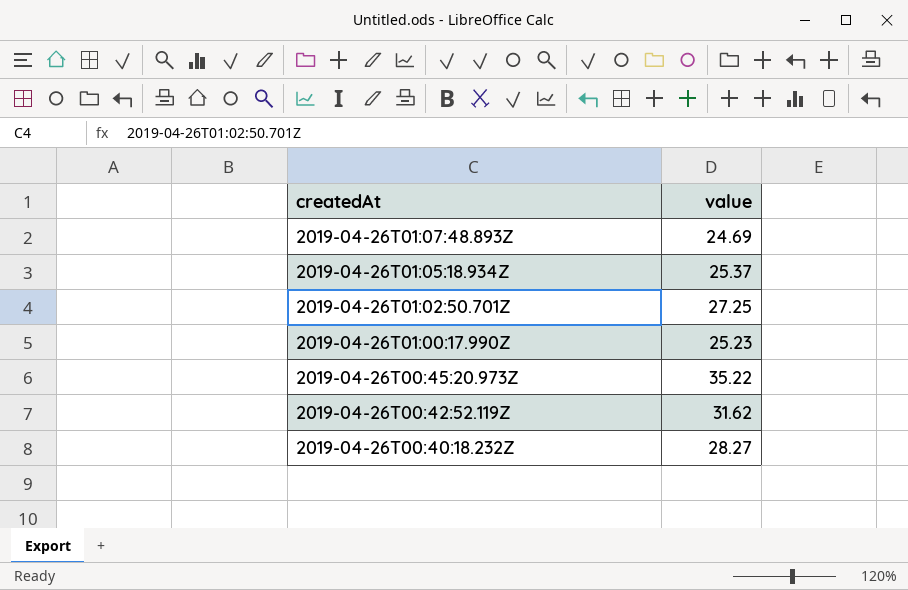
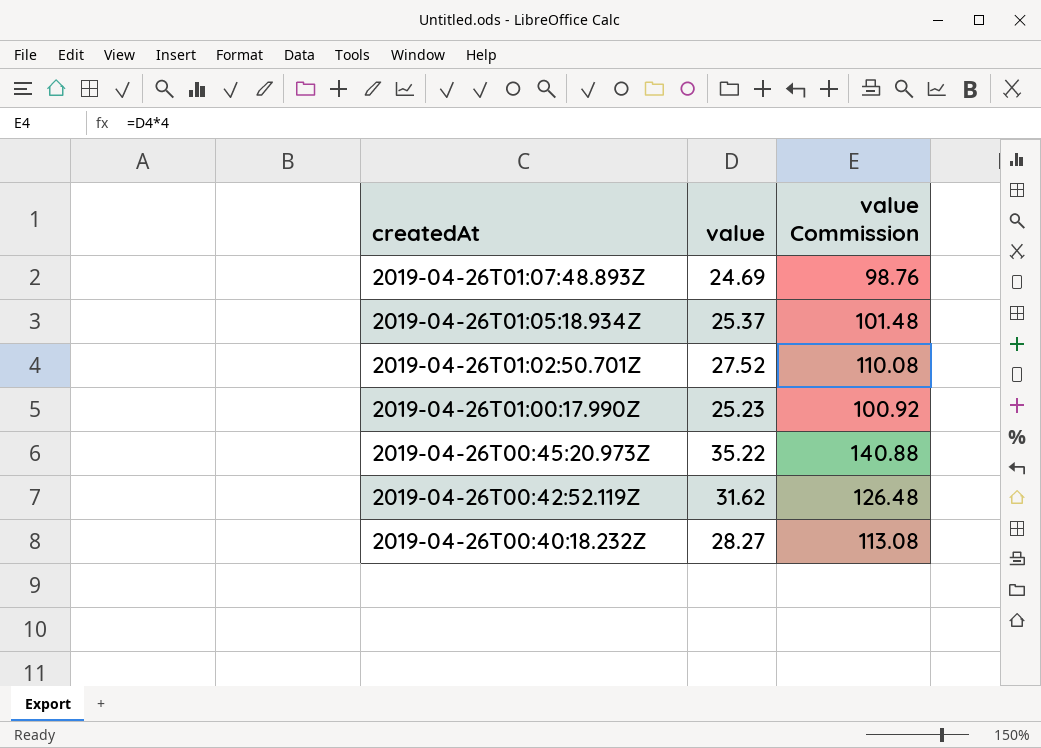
column value Commission | formula: none -> [value] * 4
2019-04-26T01:02:50.701Z | value: 27.25 -> 27.52

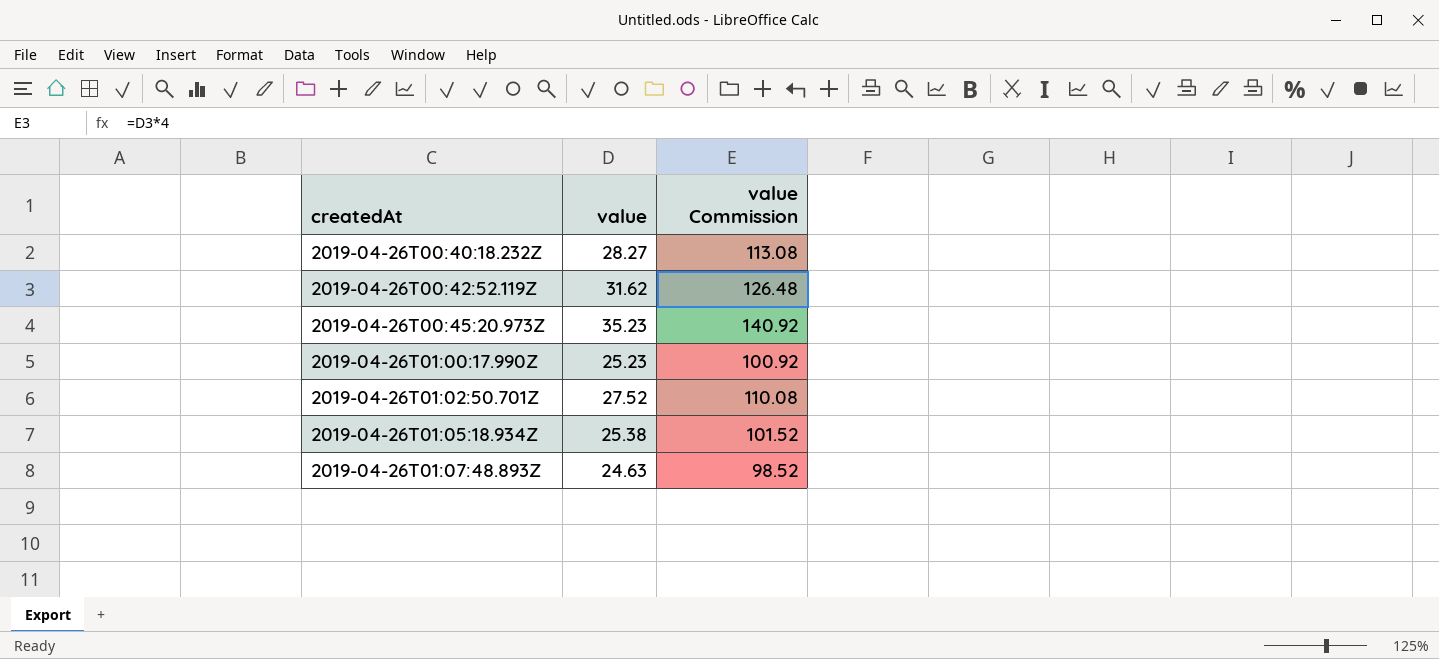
row order: createdAt descending -> createdAt ascending
2019-04-26T00:45:20.973Z | value: 35.22 -> 35.23
2019-04-26T00:45:20.973Z | value Commission: 140.88 -> 140.92
2019-04-26T01:05:18.934Z | value: 25.37 -> 25.38
2019-04-26T01:05:18.934Z | value Commission: 101.48 -> 101.52
2019-04-26T01:07:48.893Z | value: 24.69 -> 24.63
2019-04-26T01:07:48.893Z | value Commission: 98.76 -> 98.52

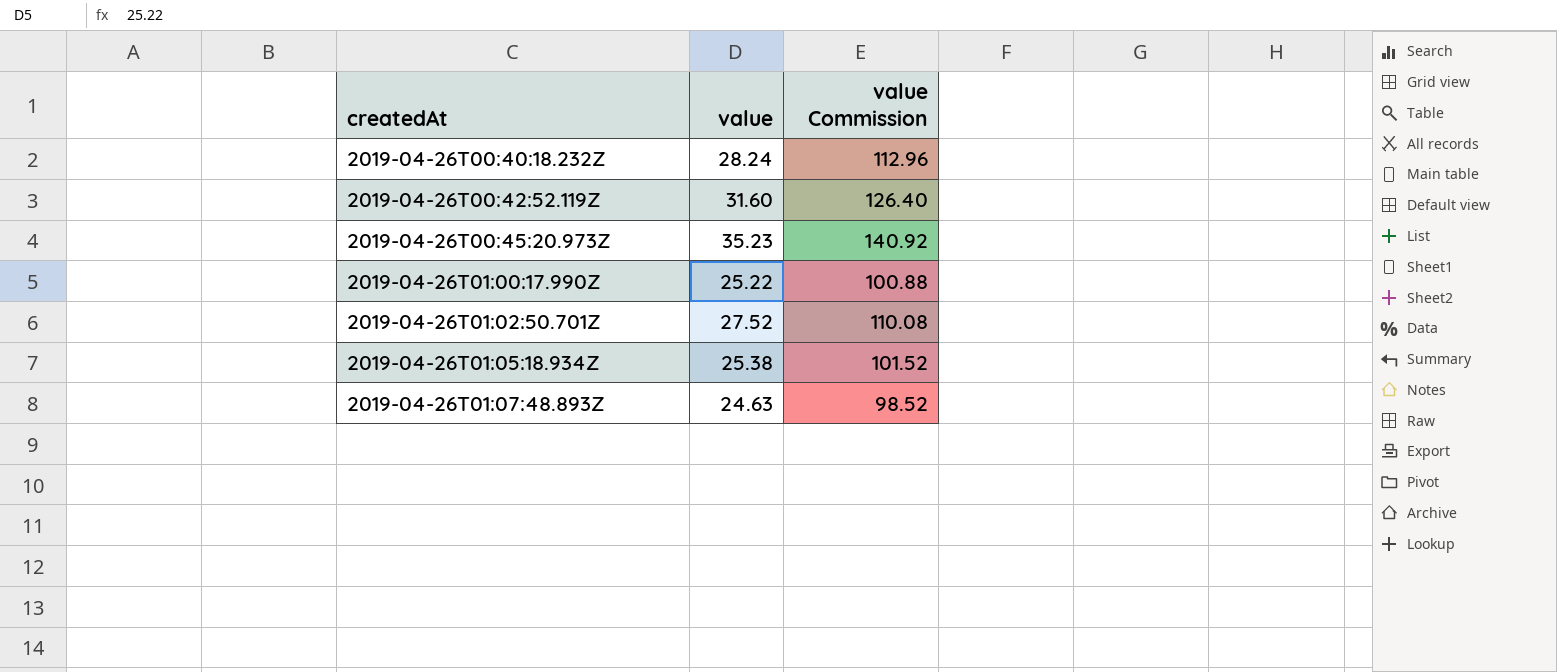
2019-04-26T00:40:18.232Z | value: 28.27 -> 28.24
2019-04-26T00:40:18.232Z | value Commission: 113.08 -> 112.96
2019-04-26T00:42:52.119Z | value: 31.62 -> 31.60
2019-04-26T00:42:52.119Z | value Commission: 126.48 -> 126.40
2019-04-26T01:00:17.990Z | value: 25.23 -> 25.22
2019-04-26T01:00:17.990Z | value Commission: 100.92 -> 100.88

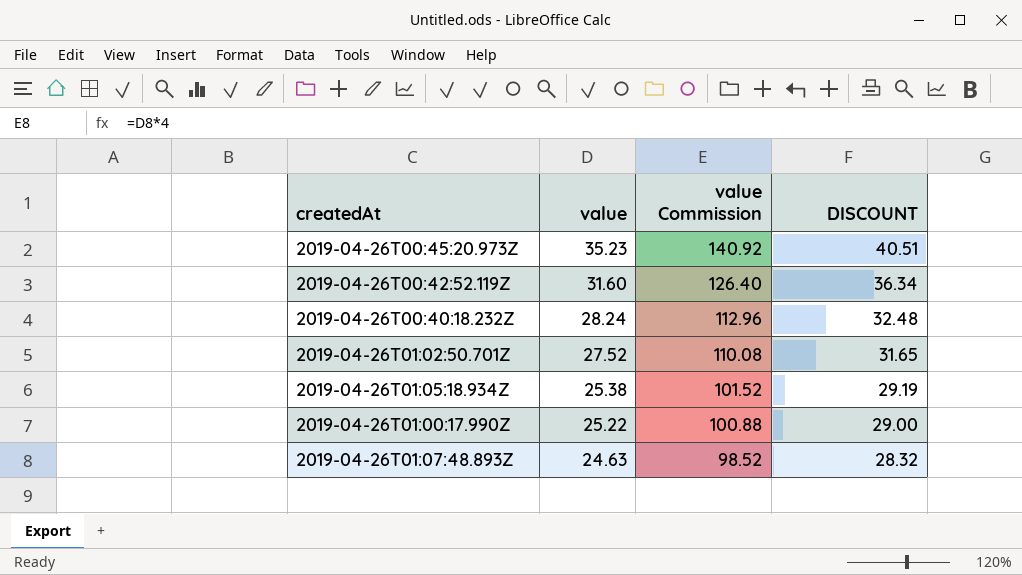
row order: createdAt ascending -> value descending
column DISCOUNT | formula: none -> [value] * 1.15

